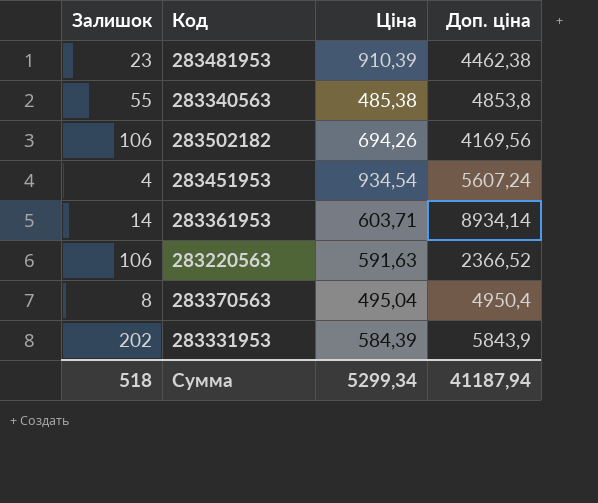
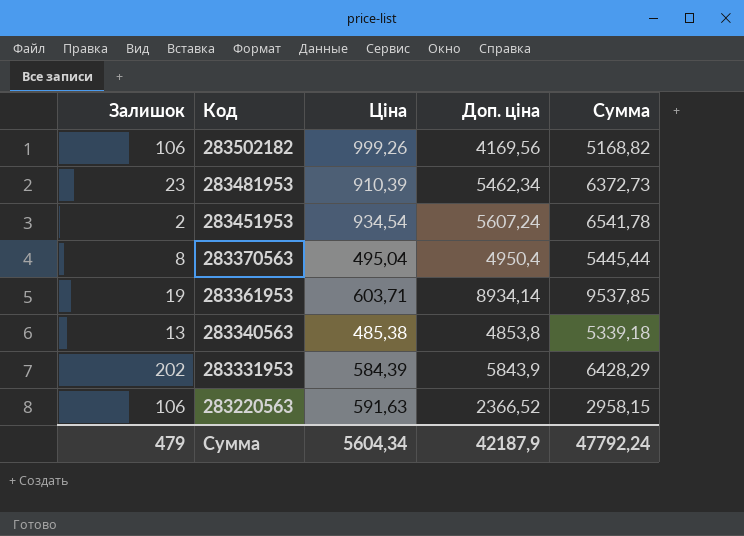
row order: none -> Код descending
column Сумма | formula: none -> [Ціна] + [Доп. ціна]
283502182 | Ціна: 694,26 -> 999,26
283481953 | Доп. ціна: 4462,38 -> 5462,34
283451953 | Залишок: 4 -> 2
283361953 | Залишок: 14 -> 19
283340563 | Залишок: 55 -> 13
Сумма | Залишок: 518 -> 479
Сумма | Ціна: 5299,34 -> 5604,34
Сумма | Доп. ціна: 41187,94 -> 42187,9

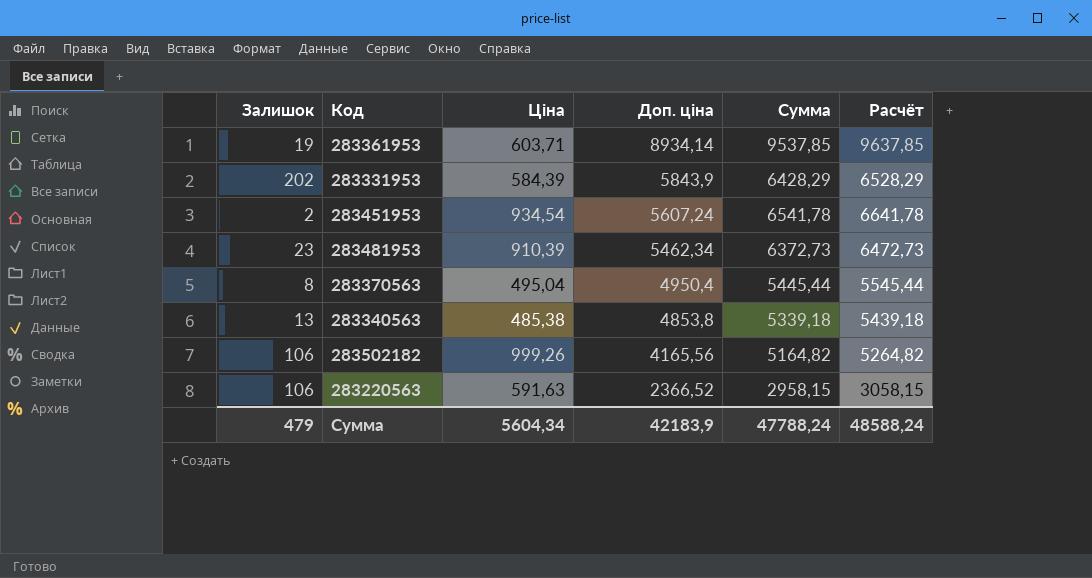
row order: Код descending -> Доп. ціна descending
column Расчёт | formula: none -> [Сумма] + 100
283502182 | Доп. ціна: 4169,56 -> 4165,56
283502182 | Сумма: 5168,82 -> 5164,82
Сумма | Доп. ціна: 42187,9 -> 42183,9
Сумма | Сумма: 47792,24 -> 47788,24

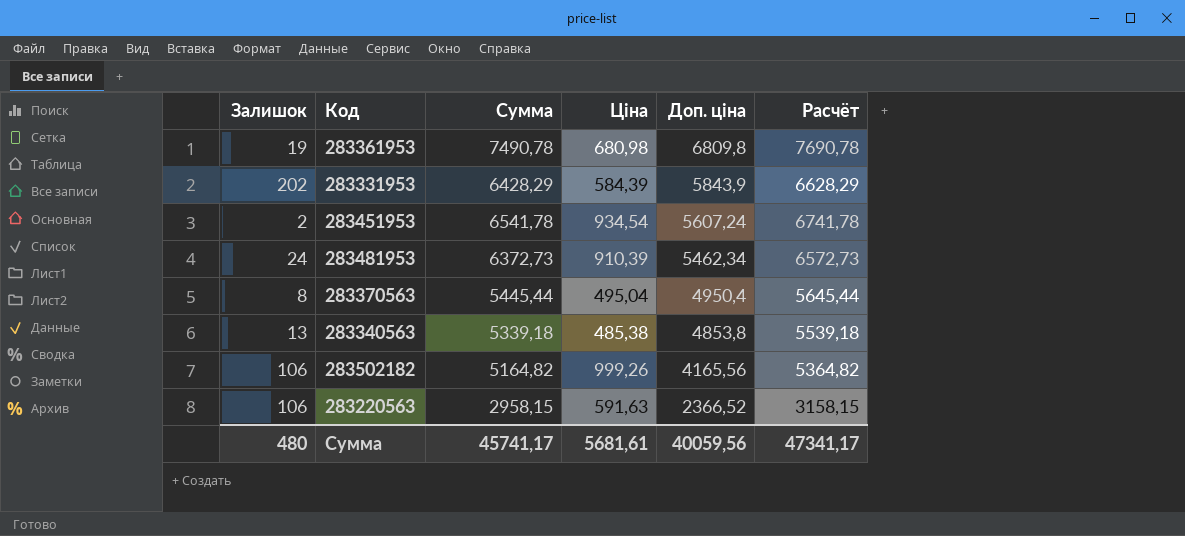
column Сумма | position: 5 -> 3
column Расчёт | formula: [Сумма] + 100 -> [Сумма] + 200
283361953 | Сумма: 9537,85 -> 7490,78
283361953 | Ціна: 603,71 -> 680,98
283361953 | Доп. ціна: 8934,14 -> 6809,8
283481953 | Залишок: 23 -> 24
Сумма | Залишок: 479 -> 480
Сумма | Сумма: 47788,24 -> 45741,17
Сумма | Ціна: 5604,34 -> 5681,61
Сумма | Доп. ціна: 42183,9 -> 40059,56
Сумма | Расчёт: 48588,24 -> 47341,17

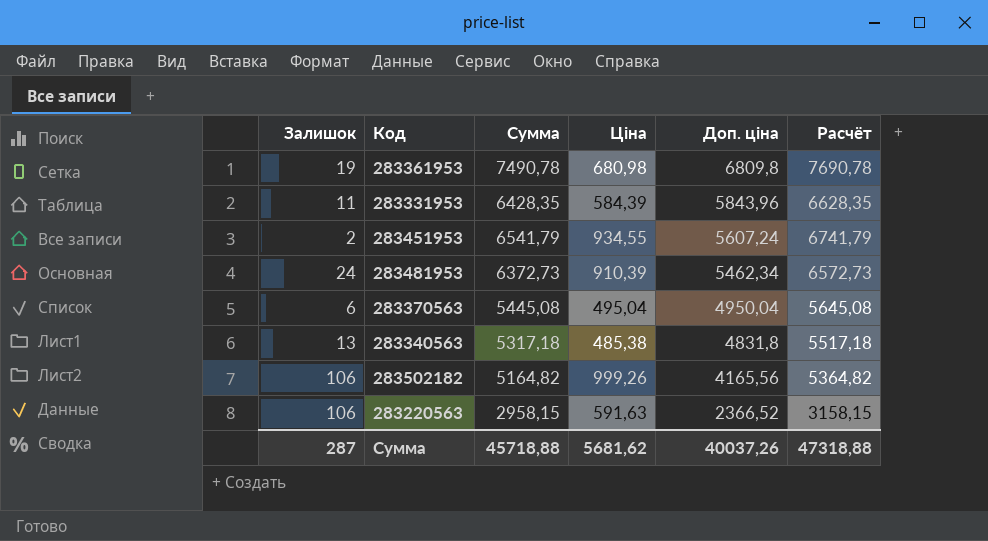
283331953 | Залишок: 202 -> 11
283331953 | Сумма: 6428,29 -> 6428,35
283331953 | Доп. ціна: 5843,9 -> 5843,96
283331953 | Расчёт: 6628,29 -> 6628,35
283451953 | Сумма: 6541,78 -> 6541,79
283451953 | Ціна: 934,54 -> 934,55
283451953 | Расчёт: 6741,78 -> 6741,79
283370563 | Залишок: 8 -> 6
283370563 | Сумма: 5445,44 -> 5445,08
283370563 | Доп. ціна: 4950,4 -> 4950,04
283370563 | Расчёт: 5645,44 -> 5645,08
283340563 | Сумма: 5339,18 -> 5317,18
283340563 | Доп. ціна: 4853,8 -> 4831,8
283340563 | Расчёт: 5539,18 -> 5517,18
Сумма | Залишок: 480 -> 287
Сумма | Сумма: 45741,17 -> 45718,88
Сумма | Ціна: 5681,61 -> 5681,62
Сумма | Доп. ціна: 40059,56 -> 40037,26
Сумма | Расчёт: 47341,17 -> 47318,88

